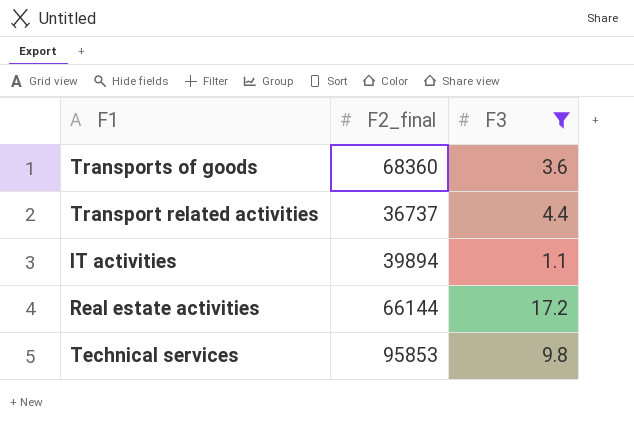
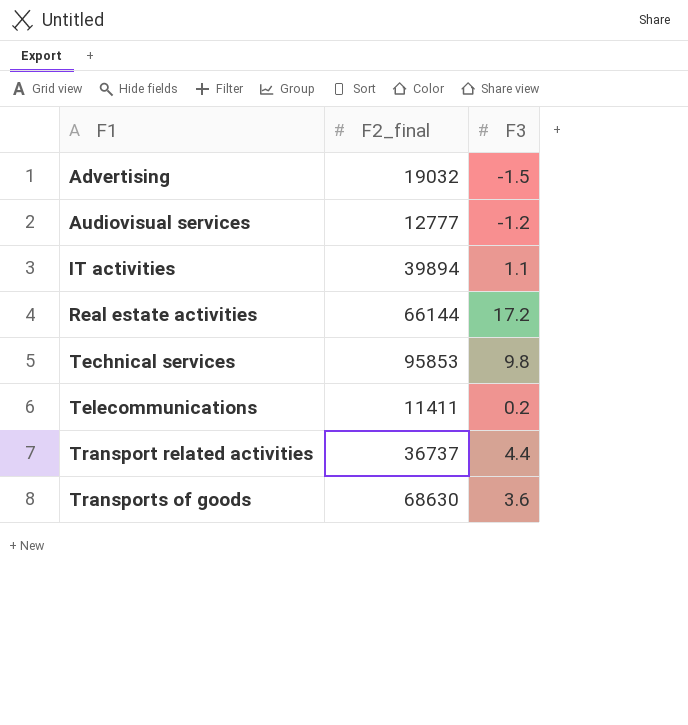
filter: F3 >= 1.1 -> none
row order: none -> F1 ascending
Transports of goods | F2_final: 68360 -> 68630

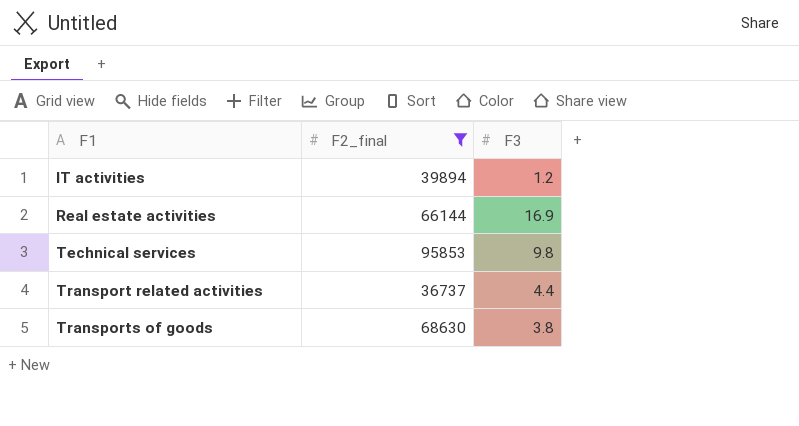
filter: none -> F2_final >= 36737
IT activities | F3: 1.1 -> 1.2
Real estate activities | F3: 17.2 -> 16.9
Transports of goods | F3: 3.6 -> 3.8

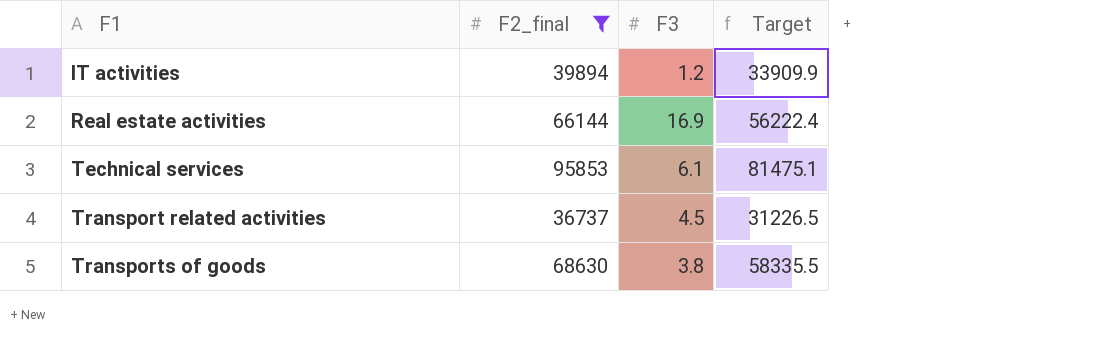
column Target | formula: none -> [F2_final] * 0.85
Technical services | F3: 9.8 -> 6.1
Transport related activities | F3: 4.4 -> 4.5

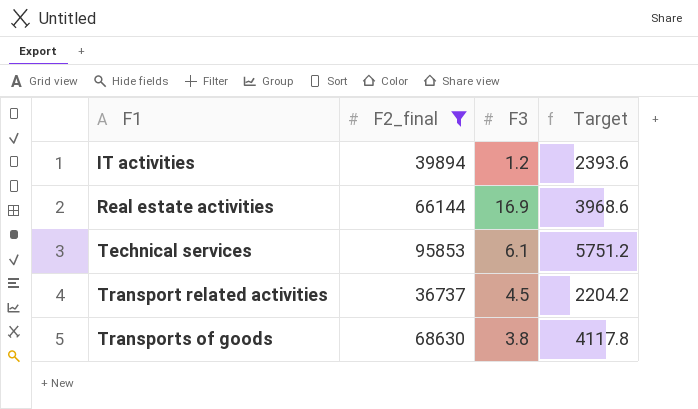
column Target | formula: [F2_final] * 0.85 -> [F2_final] * 0.06

